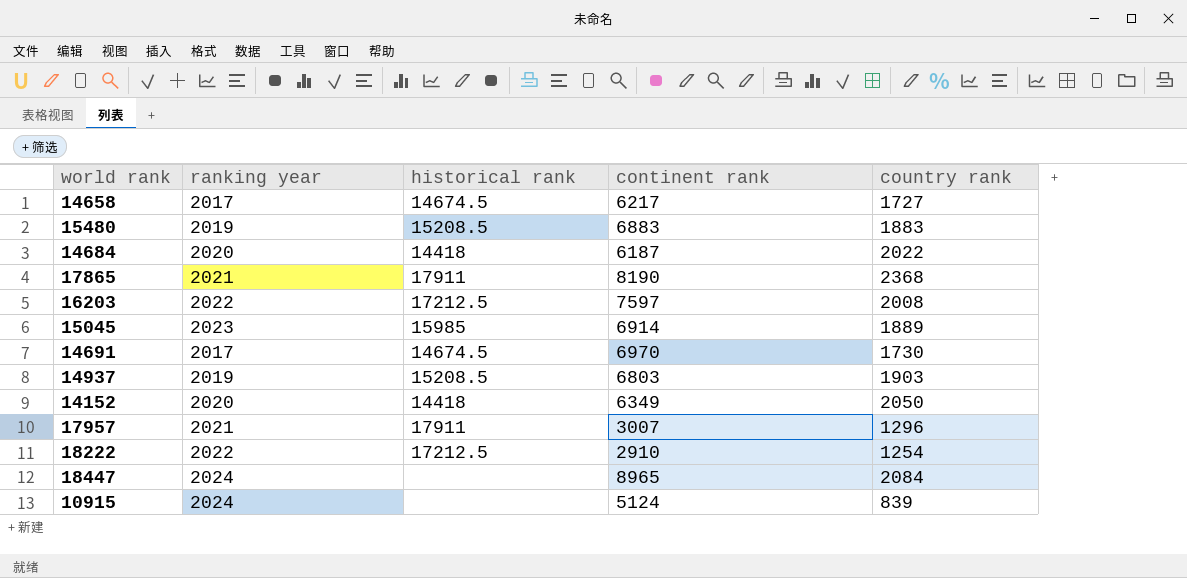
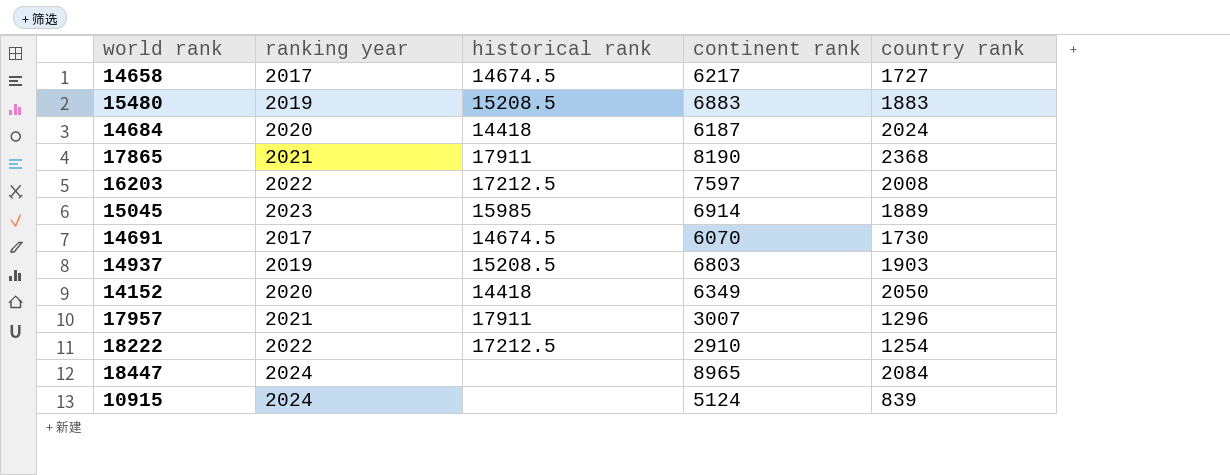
14684 | country rank: 2022 -> 2024
14691 | continent rank: 6970 -> 6070

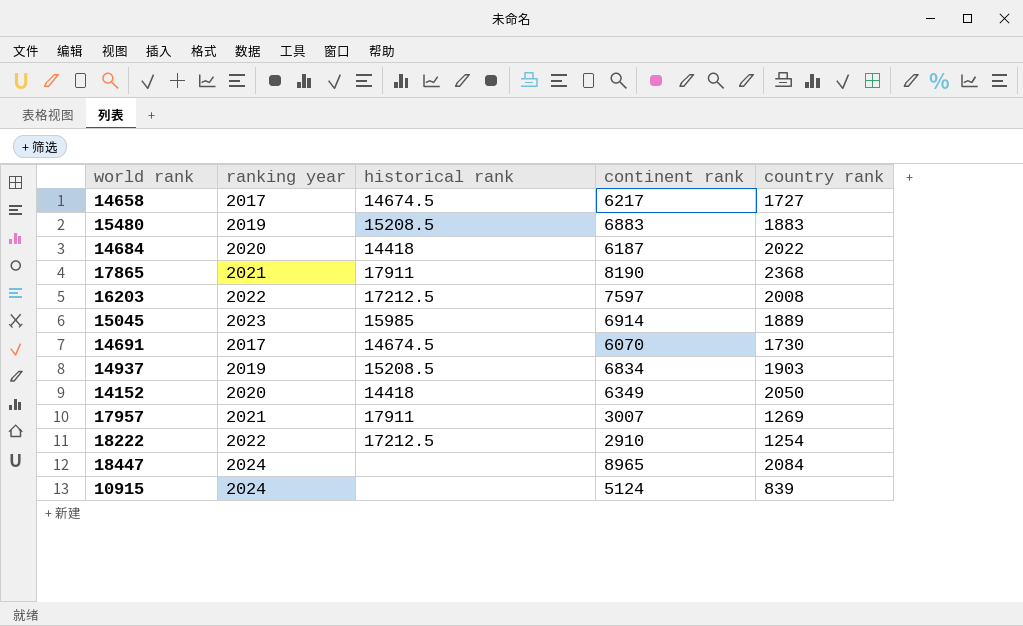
14684 | country rank: 2024 -> 2022
14937 | continent rank: 6803 -> 6834
17957 | country rank: 1296 -> 1269

